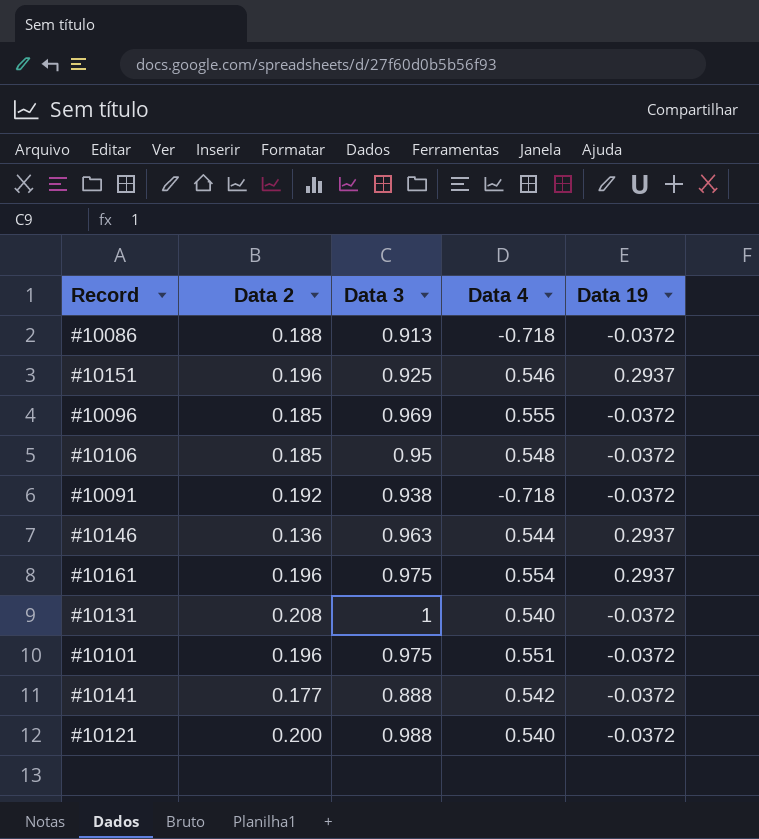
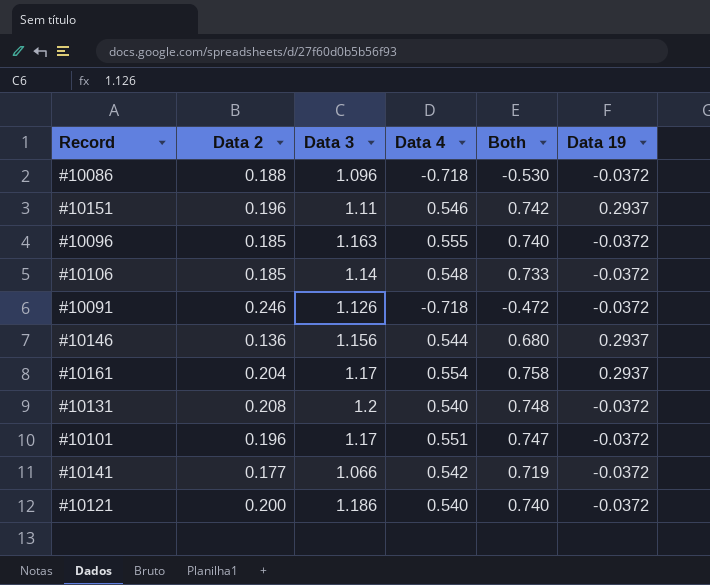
column Both | formula: none -> [Data 2] + [Data 4]
#10086 | Data 3: 0.913 -> 1.096
#10151 | Data 3: 0.925 -> 1.11
#10096 | Data 3: 0.969 -> 1.163
#10106 | Data 3: 0.95 -> 1.14
#10091 | Data 2: 0.192 -> 0.246
#10091 | Data 3: 0.938 -> 1.126
#10146 | Data 3: 0.963 -> 1.156
#10161 | Data 2: 0.196 -> 0.204
#10161 | Data 3: 0.975 -> 1.17
#10131 | Data 3: 1 -> 1.2
#10101 | Data 3: 0.975 -> 1.17
#10141 | Data 3: 0.888 -> 1.066
#10121 | Data 3: 0.988 -> 1.186

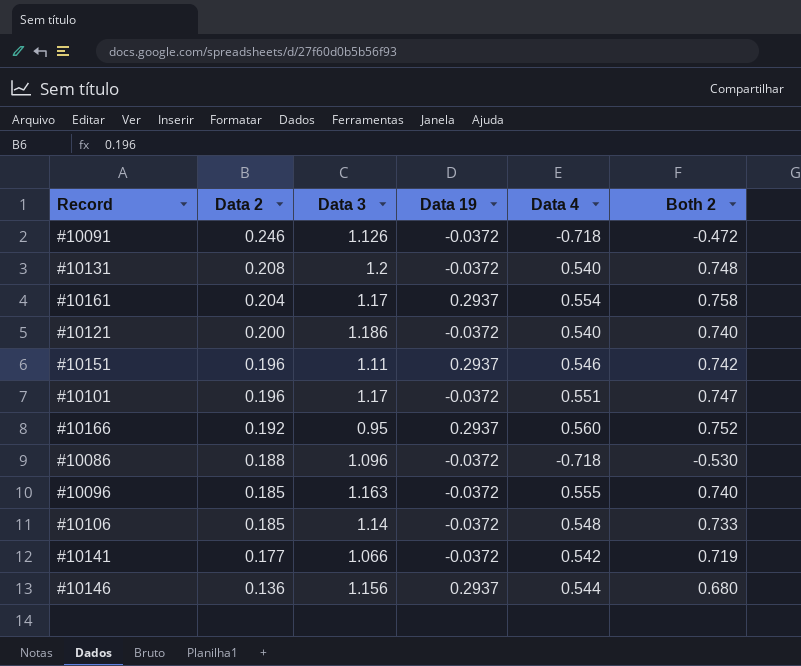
row order: none -> Data 2 descending
column Data 19 | position: 6 -> 4
column name: Both -> Both 2
row #10166: none -> 0.192 | 0.95 | 0.2937 | 0.560 | 0.752

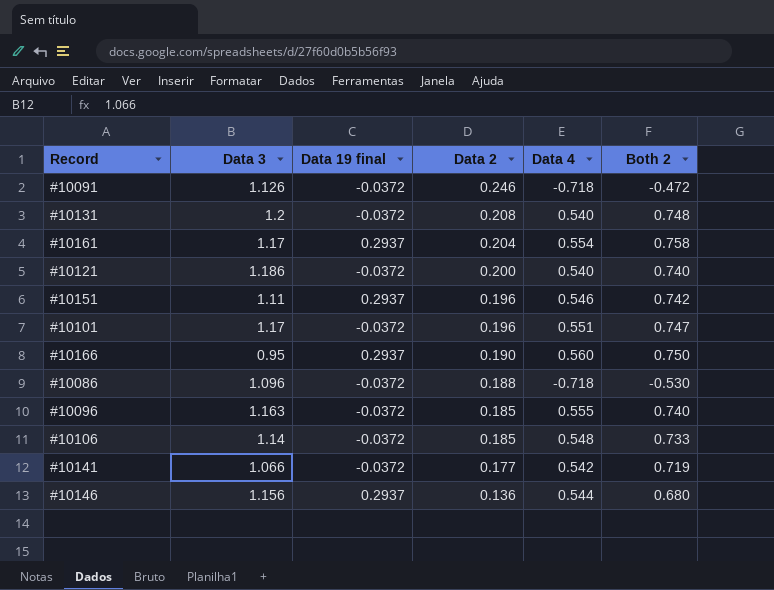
column name: Data 19 -> Data 19 final
column Data 2 | position: 2 -> 4
#10166 | Data 2: 0.192 -> 0.190
#10166 | Both 2: 0.752 -> 0.750

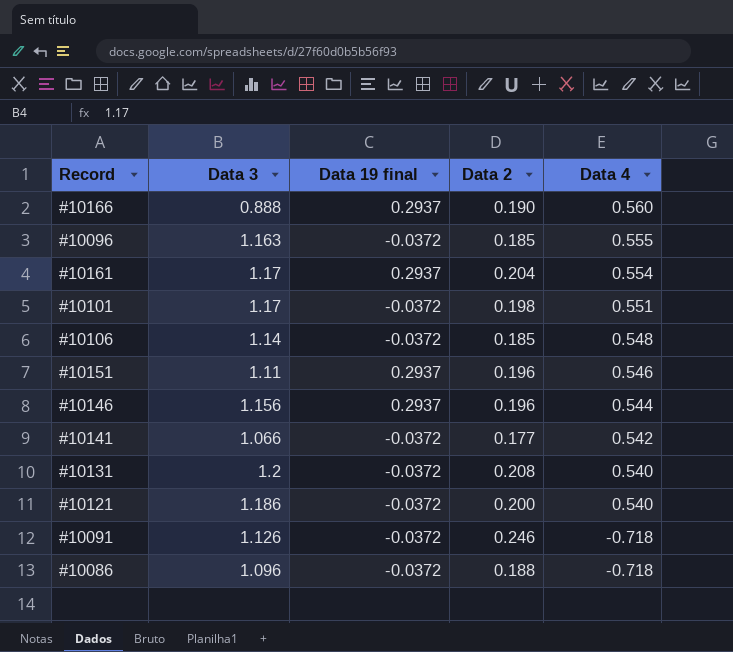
row order: Data 2 descending -> Data 4 descending
column Both 2 | formula: [Data 2] + [Data 4] -> none
#10166 | Data 3: 0.95 -> 0.888
#10101 | Data 2: 0.196 -> 0.198
#10146 | Data 2: 0.136 -> 0.196

